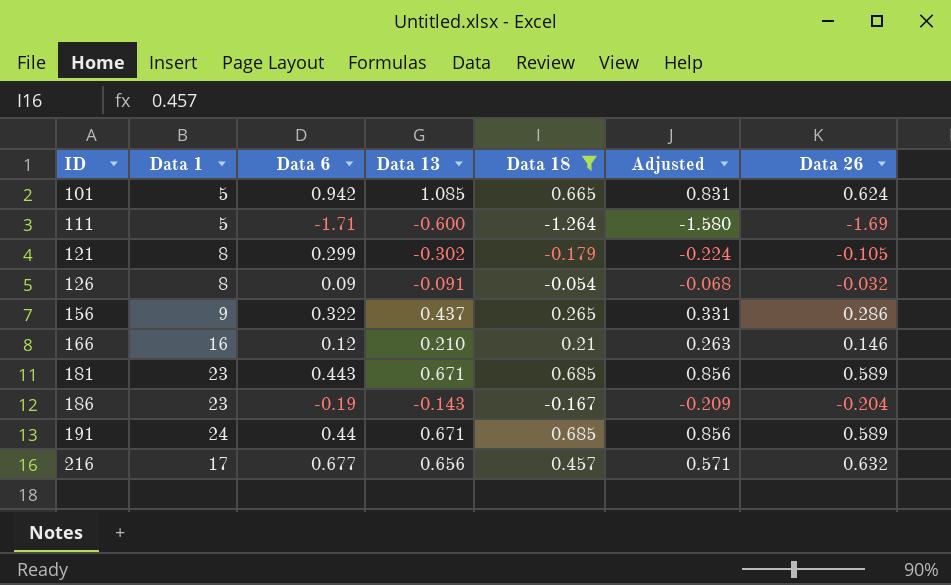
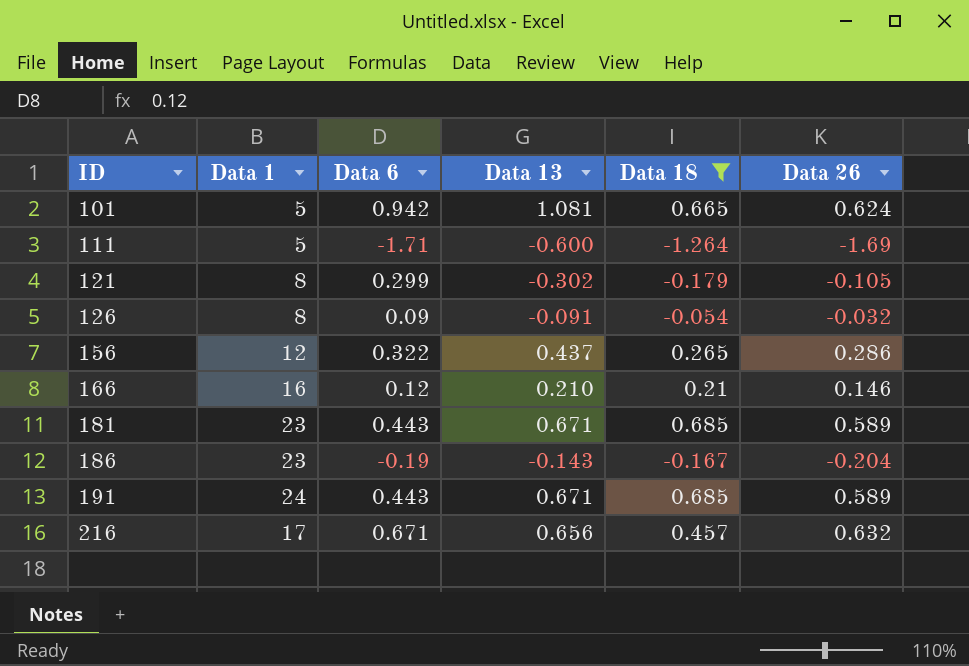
column Adjusted | formula: [Data 18] * 1.25 -> none
101 | Data 13: 1.085 -> 1.081
156 | Data 1: 9 -> 12
191 | Data 6: 0.44 -> 0.443
216 | Data 6: 0.677 -> 0.671

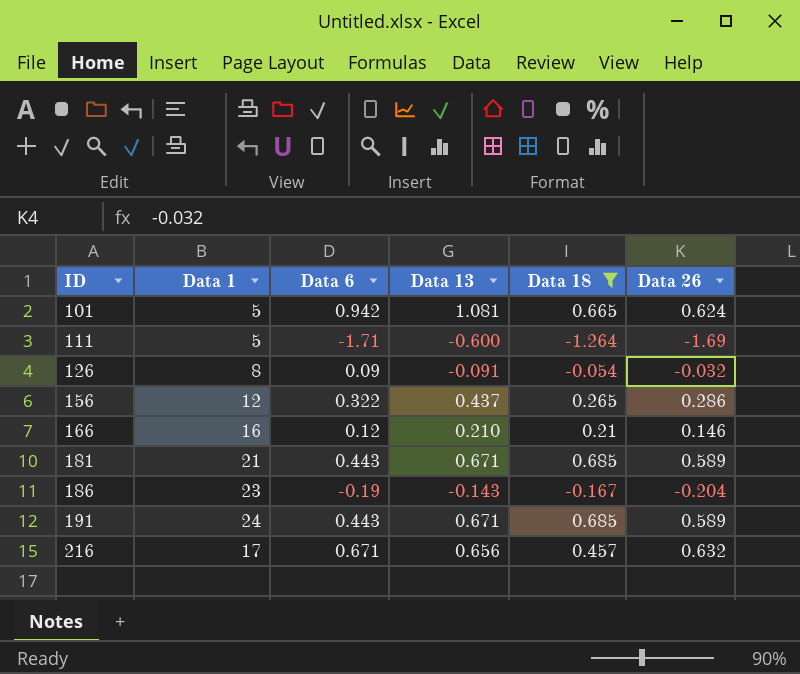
row 121: 8 | 0.299 | -0.302 | -0.179 | -0.105 -> none
181 | Data 1: 23 -> 21

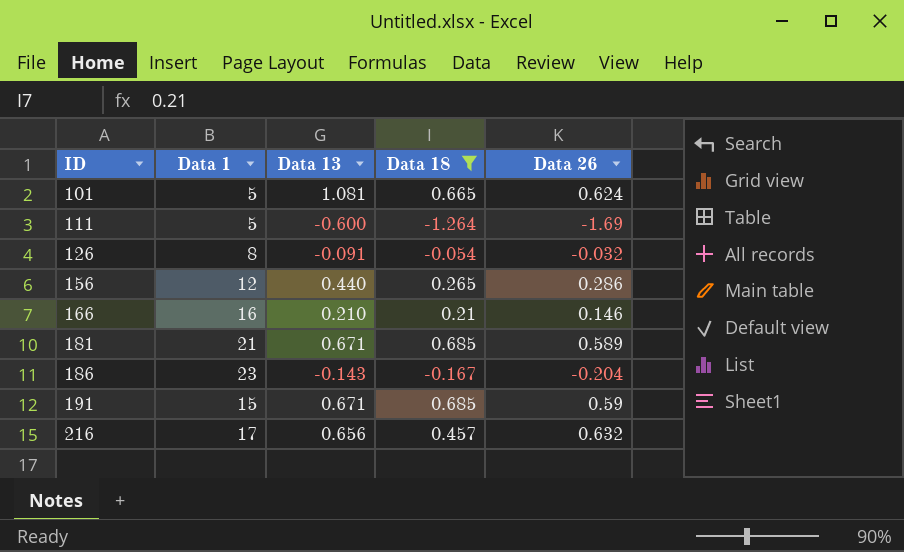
column Data 6 | position: 3 -> none
156 | Data 13: 0.437 -> 0.440
191 | Data 1: 24 -> 15
191 | Data 26: 0.589 -> 0.59

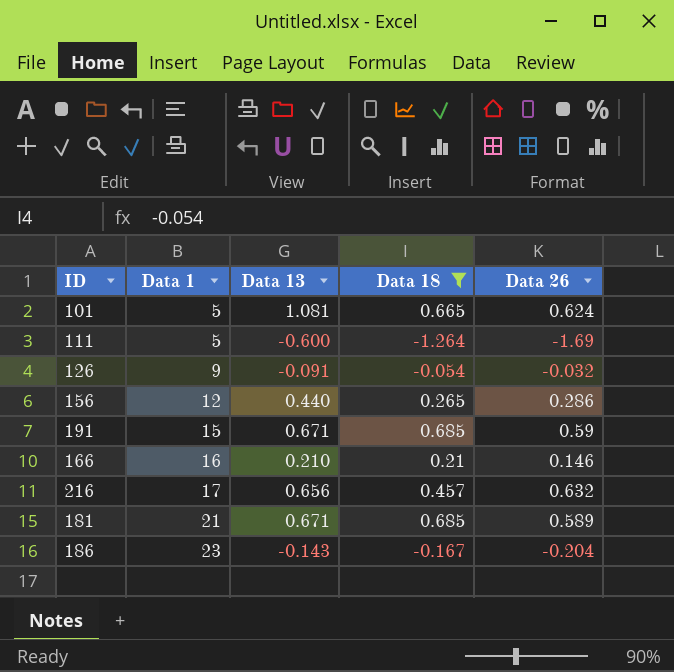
row order: ID ascending -> Data 1 ascending
126 | Data 1: 8 -> 9

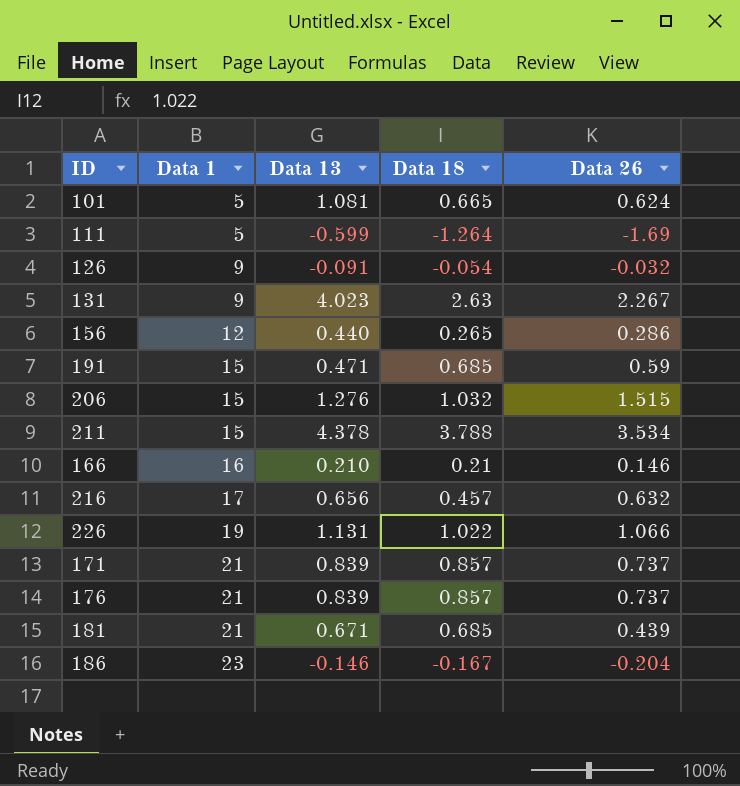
filter: Data 18 <= 0.685 -> none
111 | Data 13: -0.600 -> -0.599
191 | Data 13: 0.671 -> 0.471
181 | Data 26: 0.589 -> 0.439
186 | Data 13: -0.143 -> -0.146

